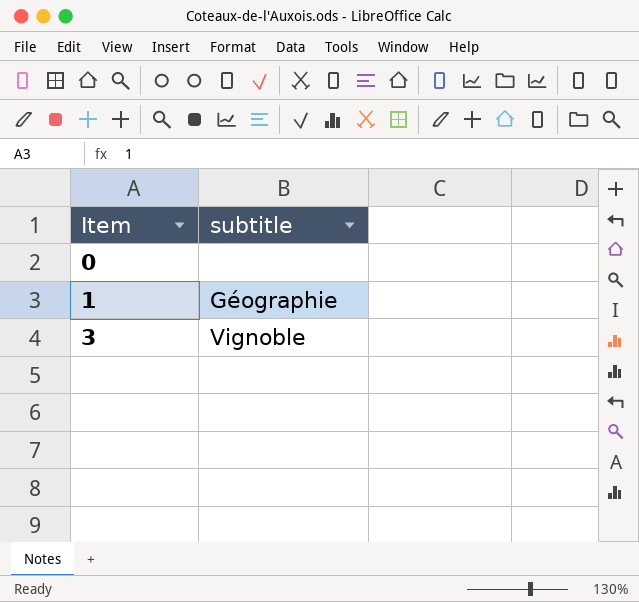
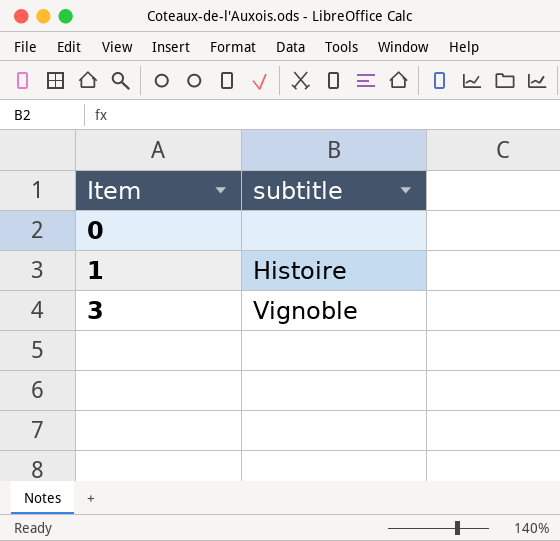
1 | subtitle: Géographie -> Histoire

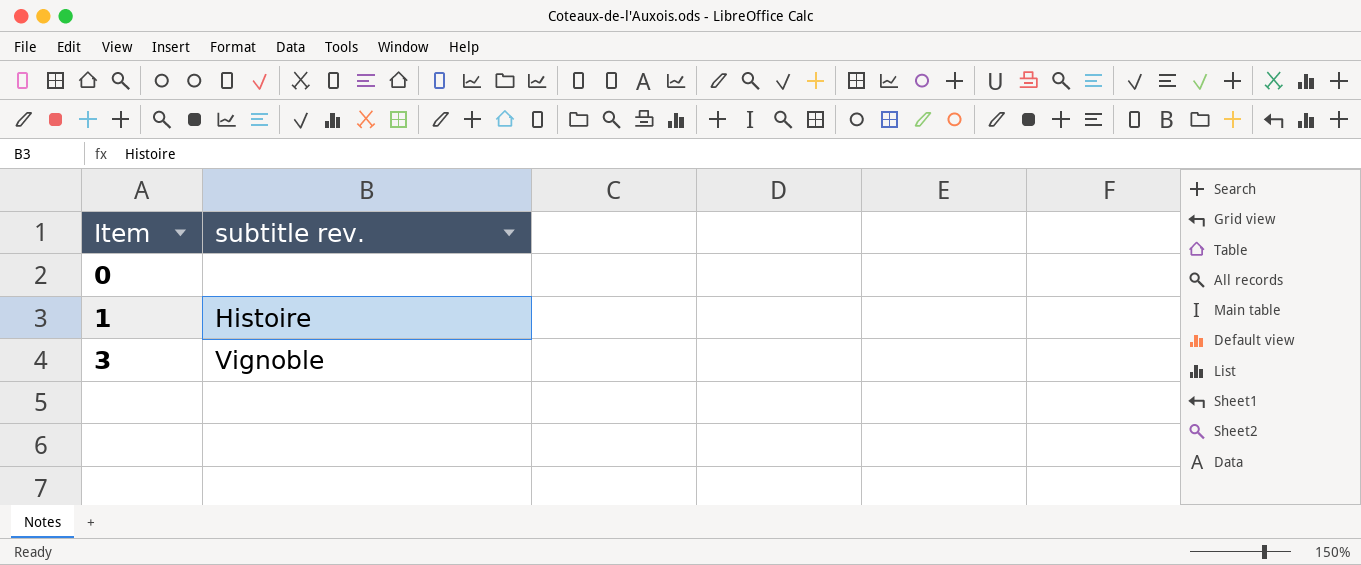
column name: subtitle -> subtitle rev.

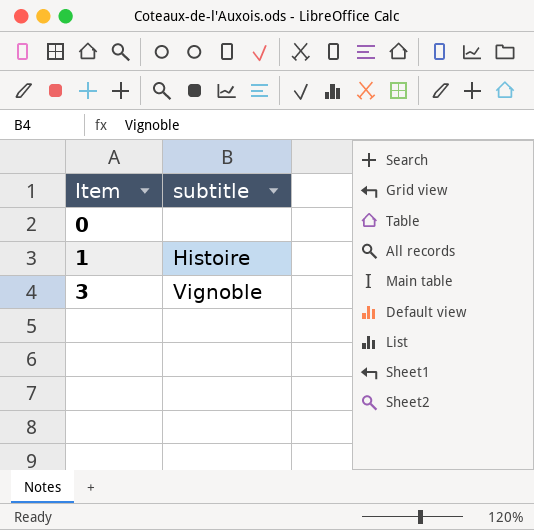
column name: subtitle rev. -> subtitle

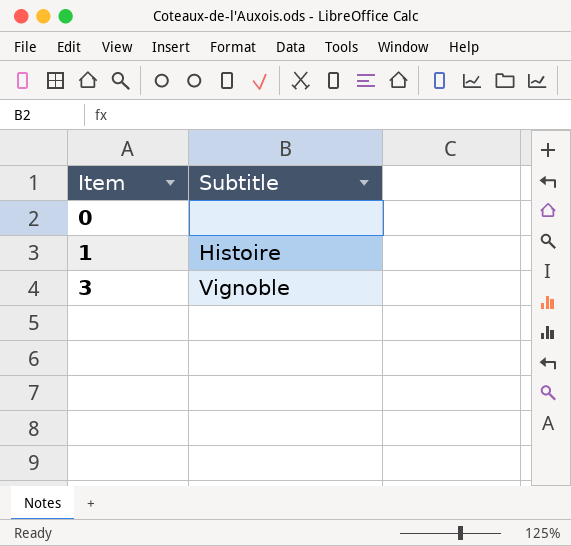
column name: subtitle -> Subtitle

